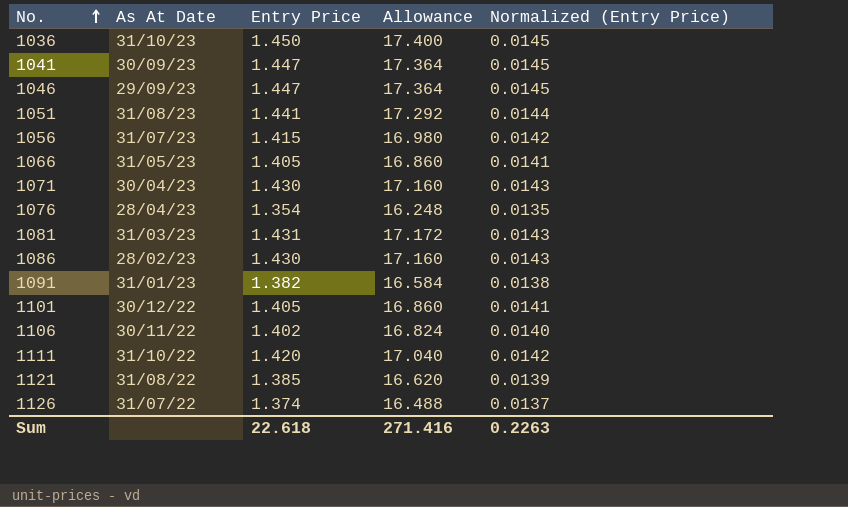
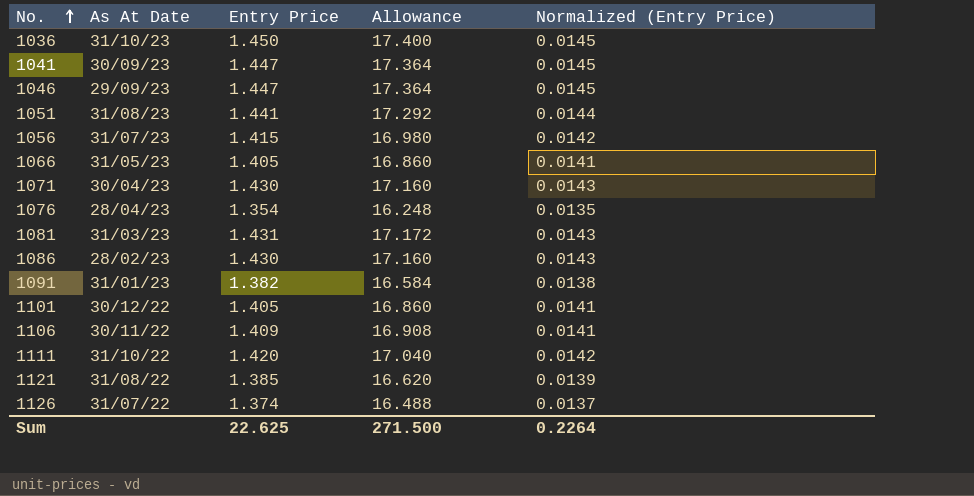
1106 | Entry Price: 1.402 -> 1.409
1106 | Allowance: 16.824 -> 16.908
1106 | Normalized (Entry Price): 0.0140 -> 0.0141
Sum | Entry Price: 22.618 -> 22.625
Sum | Allowance: 271.416 -> 271.500
Sum | Normalized (Entry Price): 0.2263 -> 0.2264

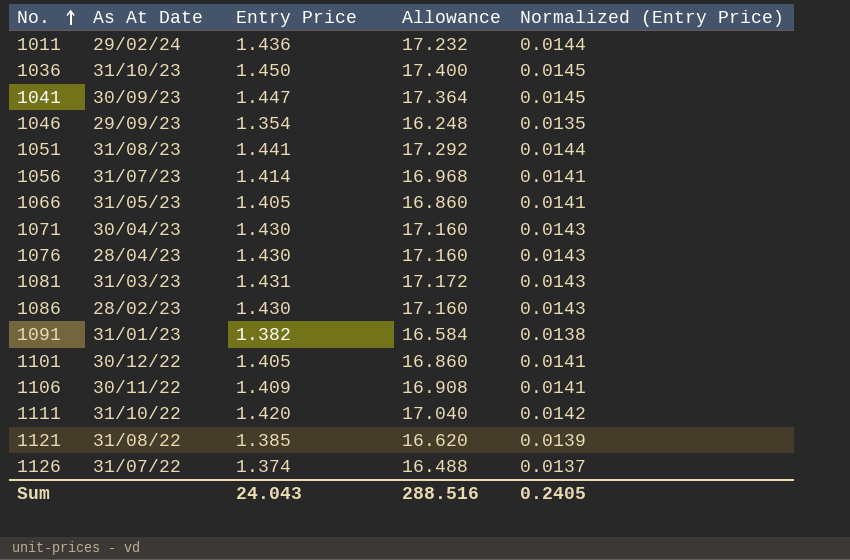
row 1011: none -> 29/02/24 | 1.436 | 17.232 | 0.0144
1046 | Entry Price: 1.447 -> 1.354
1046 | Allowance: 17.364 -> 16.248
1046 | Normalized (Entry Price): 0.0145 -> 0.0135
1056 | Entry Price: 1.415 -> 1.414
1056 | Allowance: 16.980 -> 16.968
1056 | Normalized (Entry Price): 0.0142 -> 0.0141
1076 | Entry Price: 1.354 -> 1.430
1076 | Allowance: 16.248 -> 17.160
1076 | Normalized (Entry Price): 0.0135 -> 0.0143
Sum | Entry Price: 22.625 -> 24.043
Sum | Allowance: 271.500 -> 288.516
Sum | Normalized (Entry Price): 0.2264 -> 0.2405

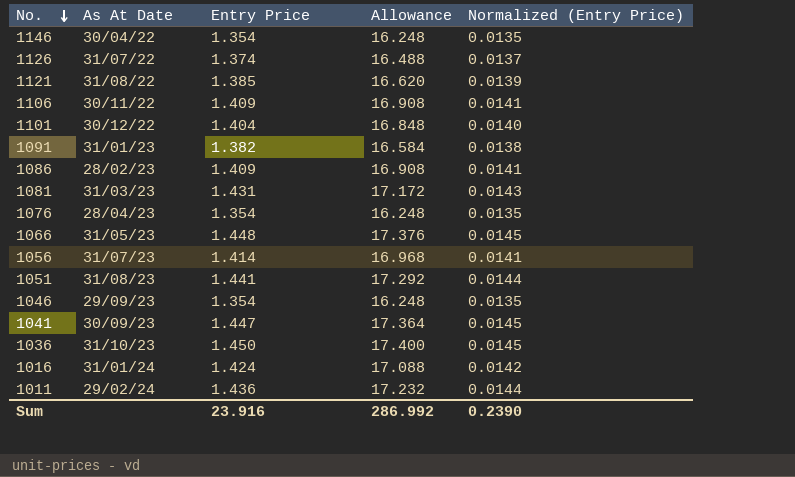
row order: No. ascending -> No. descending
row 1071: 30/04/23 | 1.430 | 17.160 | 0.0143 -> none
row 1111: 31/10/22 | 1.420 | 17.040 | 0.0142 -> none
row 1146: none -> 30/04/22 | 1.354 | 16.248 | 0.0135
1101 | Entry Price: 1.405 -> 1.404
1101 | Allowance: 16.860 -> 16.848
1101 | Normalized (Entry Price): 0.0141 -> 0.0140
1086 | Entry Price: 1.430 -> 1.409
1086 | Allowance: 17.160 -> 16.908
1086 | Normalized (Entry Price): 0.0143 -> 0.0141
1076 | Entry Price: 1.430 -> 1.354
1076 | Allowance: 17.160 -> 16.248
1076 | Normalized (Entry Price): 0.0143 -> 0.0135
1066 | Entry Price: 1.405 -> 1.448
1066 | Allowance: 16.860 -> 17.376
1066 | Normalized (Entry Price): 0.0141 -> 0.0145
row 1016: none -> 31/01/24 | 1.424 | 17.088 | 0.0142
Sum | Entry Price: 24.043 -> 23.916
Sum | Allowance: 288.516 -> 286.992
Sum | Normalized (Entry Price): 0.2405 -> 0.2390

